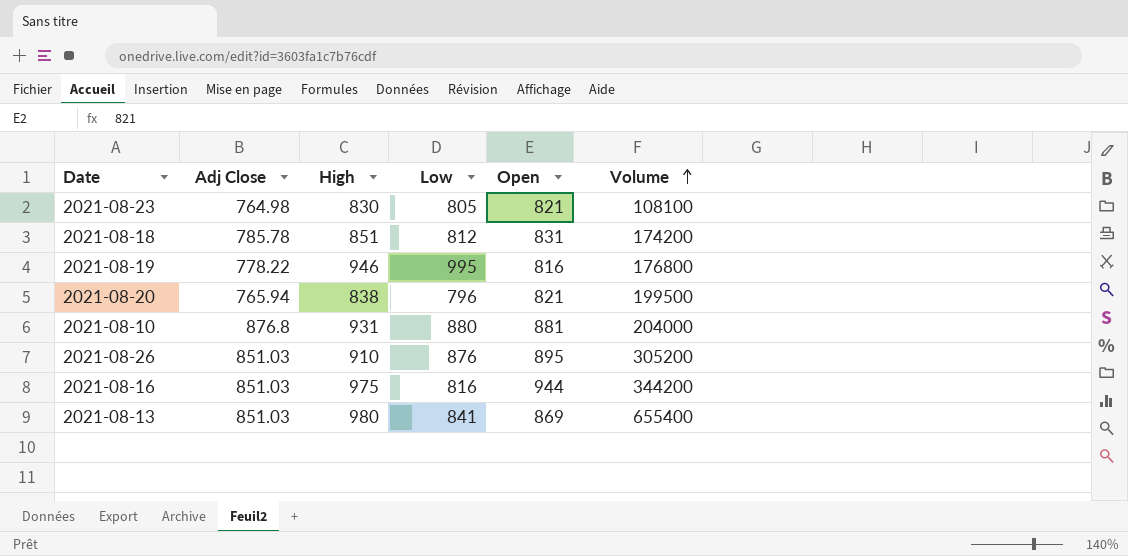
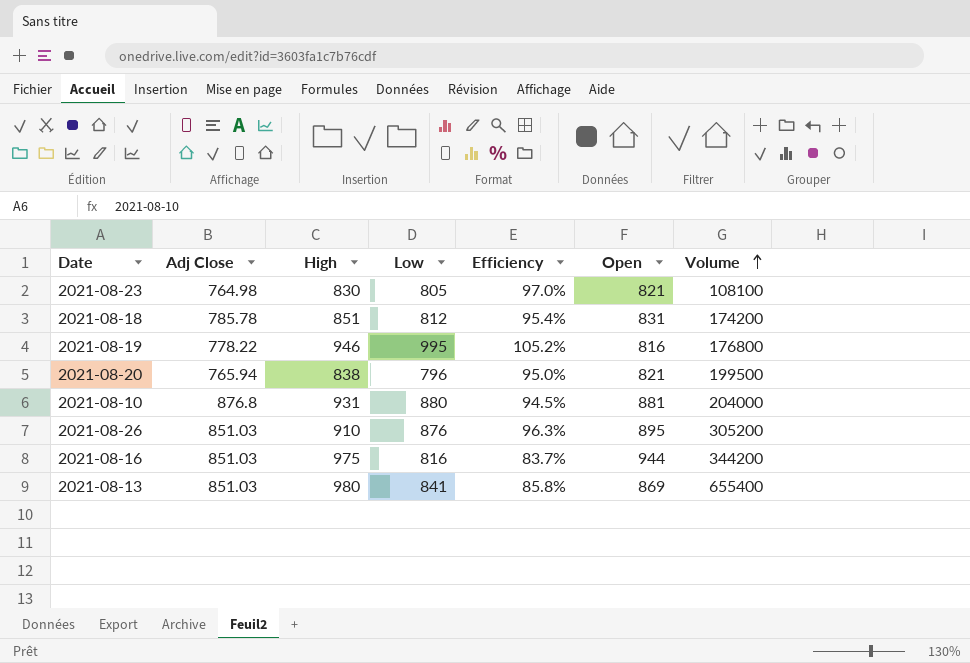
column Efficiency | formula: none -> [Low] / [High]

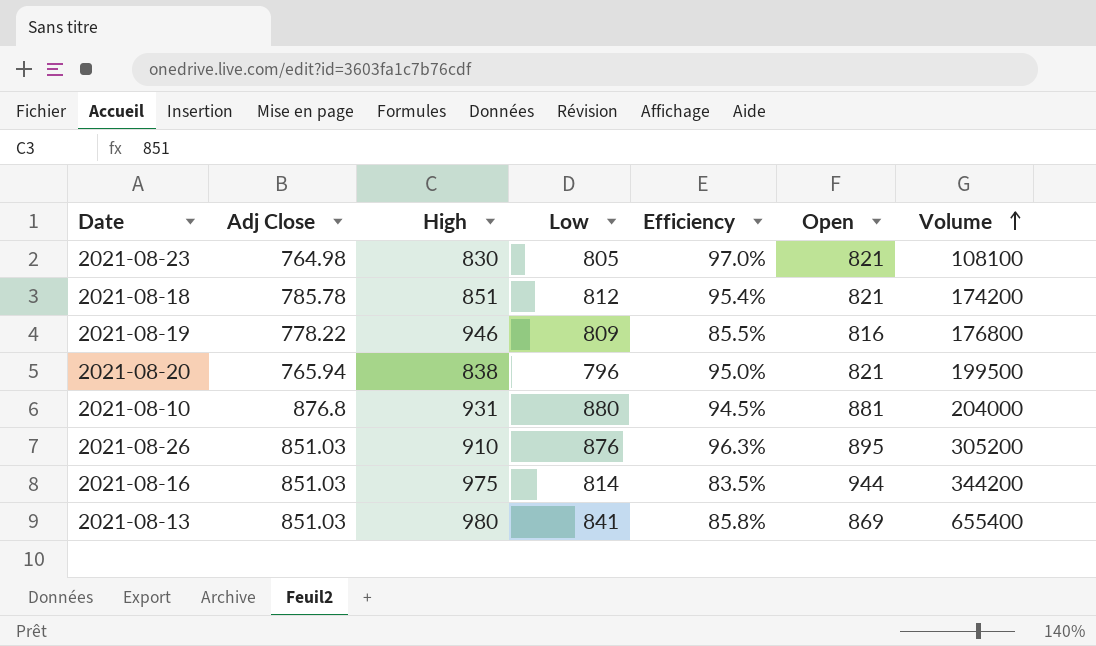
2021-08-18 | Open: 831 -> 821
2021-08-19 | Low: 995 -> 809
2021-08-19 | Efficiency: 105.2% -> 85.5%
2021-08-16 | Low: 816 -> 814
2021-08-16 | Efficiency: 83.7% -> 83.5%

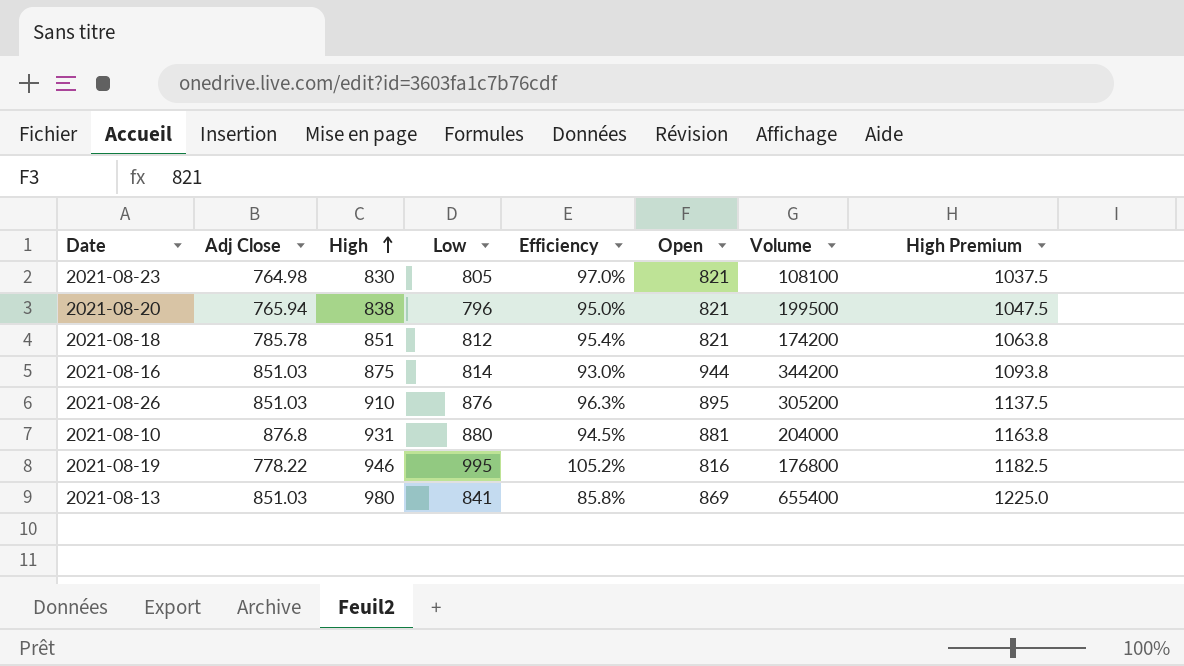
row order: Volume ascending -> High ascending
column High Premium | formula: none -> [High] * 1.25
2021-08-16 | High: 975 -> 875
2021-08-16 | Efficiency: 83.5% -> 93.0%
2021-08-19 | Low: 809 -> 995
2021-08-19 | Efficiency: 85.5% -> 105.2%

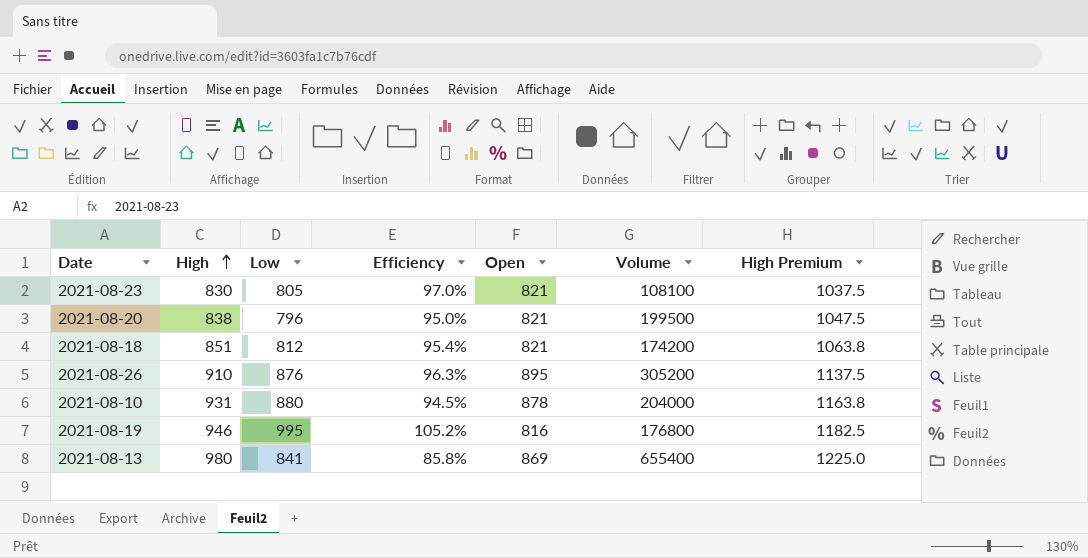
column Adj Close | position: 2 -> none
row 2021-08-16: 851.03 | 875 | 814 | 93.0% | 944 | 344200 | 1093.8 -> none
2021-08-10 | Open: 881 -> 878

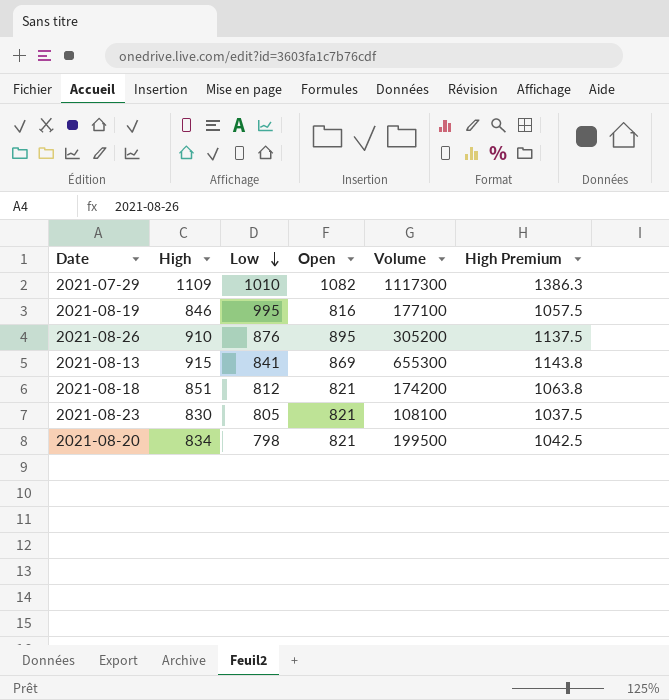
row order: High ascending -> Low descending
column Efficiency | formula: [Low] / [High] -> none
row 2021-08-10: 931 | 880 | 94.5% | 878 | 204000 | 1163.8 -> none
row 2021-07-29: none -> 1109 | 1010 | 1082 | 1117300 | 1386.3
2021-08-19 | High: 946 -> 846
2021-08-19 | Volume: 176800 -> 177100
2021-08-19 | High Premium: 1182.5 -> 1057.5
2021-08-13 | High: 980 -> 915
2021-08-13 | Volume: 655400 -> 655300
2021-08-13 | High Premium: 1225.0 -> 1143.8
2021-08-20 | High: 838 -> 834
2021-08-20 | Low: 796 -> 798
2021-08-20 | High Premium: 1047.5 -> 1042.5

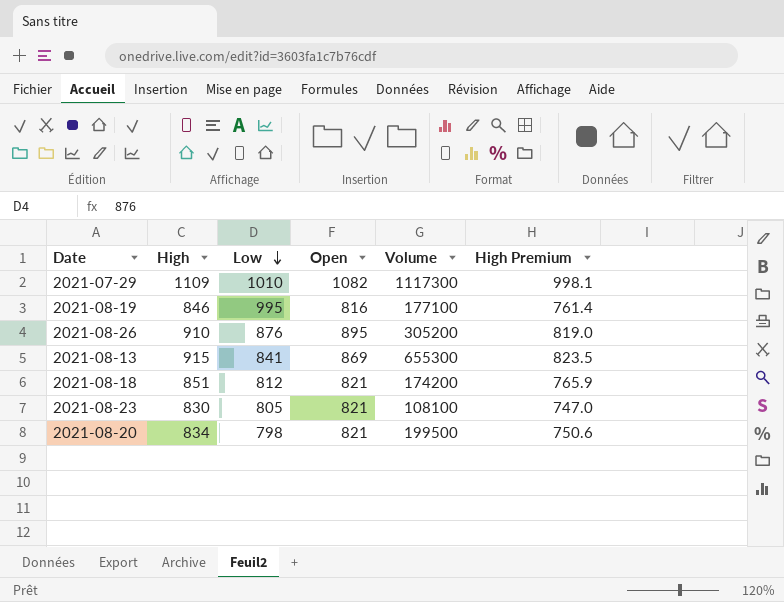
column High Premium | formula: [High] * 1.25 -> [High] * 0.9

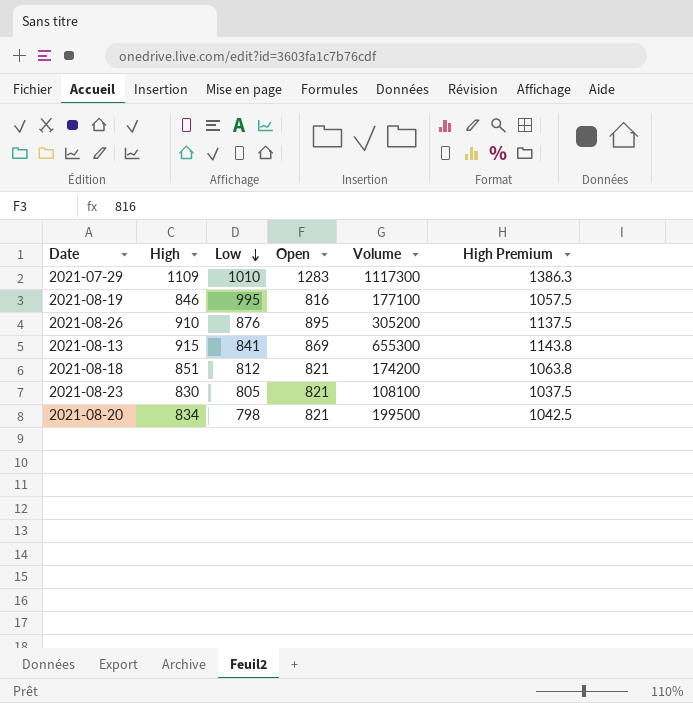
column High Premium | formula: [High] * 0.9 -> [High] * 1.25
2021-07-29 | Open: 1082 -> 1283

